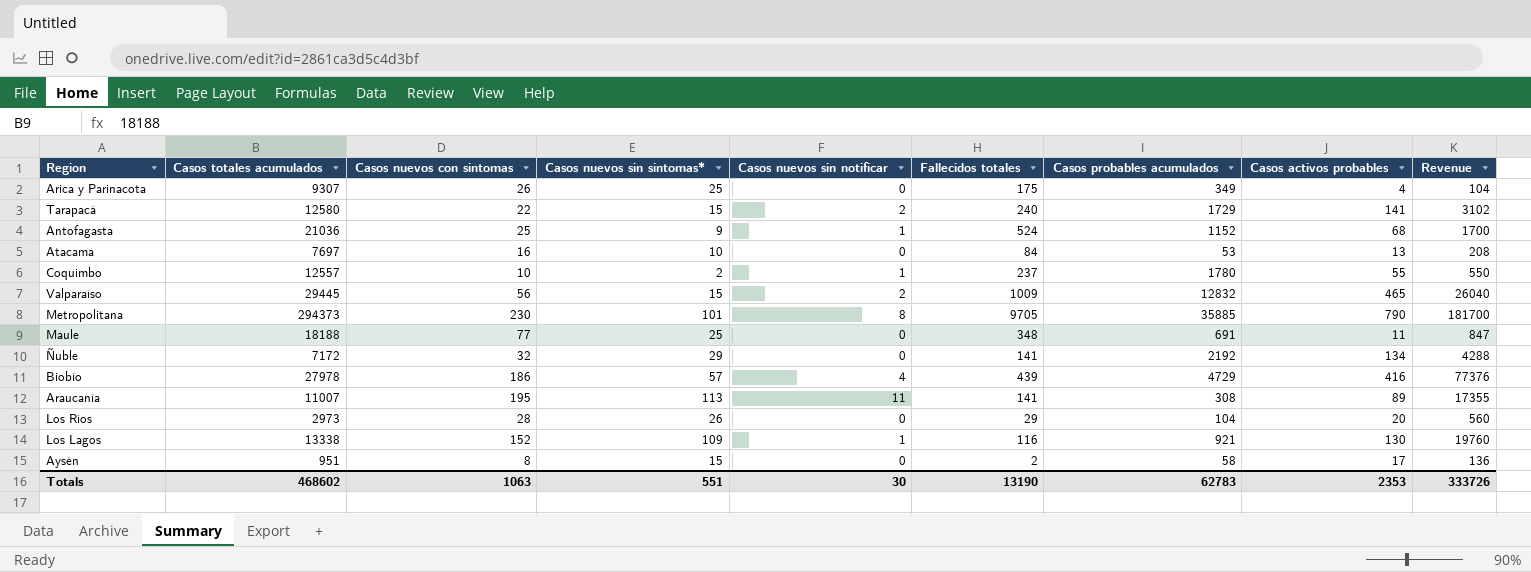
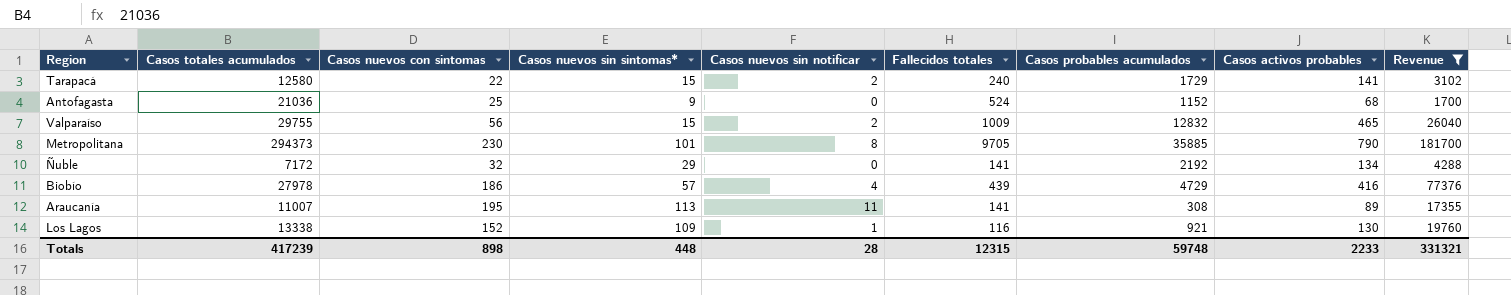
filter: none -> Revenue >= 1700
Antofagasta | Casos nuevos sin notificar: 1 -> 0
Valparaíso | Casos totales acumulados: 29445 -> 29755
Totals | Casos totales acumulados: 468602 -> 417239
Totals | Casos nuevos con sintomas: 1063 -> 898
Totals | Casos nuevos sin sintomas*: 551 -> 448
Totals | Casos nuevos sin notificar: 30 -> 28
Totals | Fallecidos totales: 13190 -> 12315
Totals | Casos probables acumulados: 62783 -> 59748
Totals | Casos activos probables: 2353 -> 2233
Totals | Revenue: 333726 -> 331321

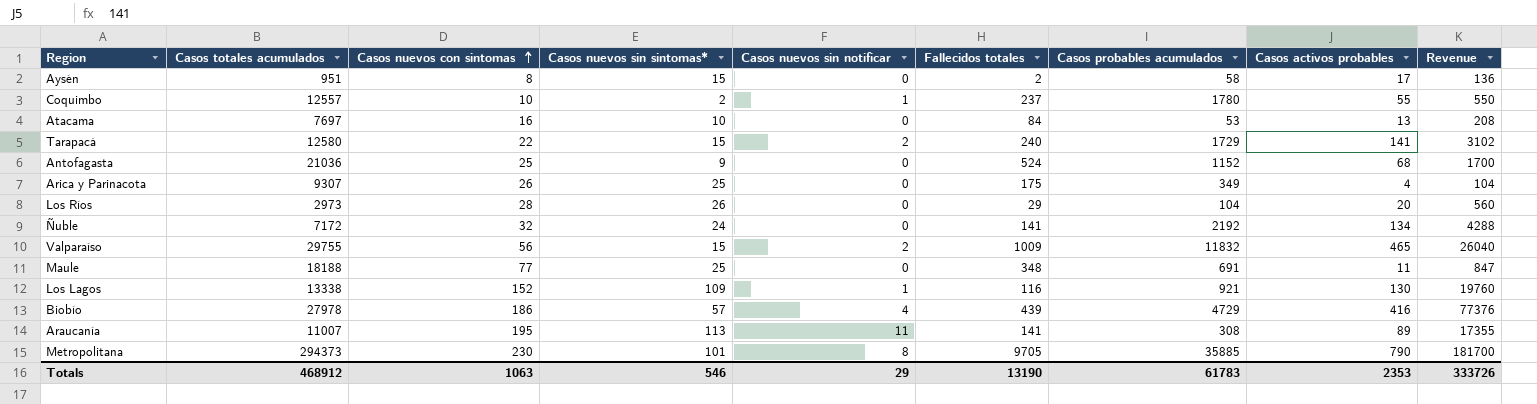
filter: Revenue >= 1700 -> none
row order: none -> Casos nuevos con sintomas ascending
Ñuble | Casos nuevos sin sintomas*: 29 -> 24
Valparaíso | Casos probables acumulados: 12832 -> 11832
Totals | Casos totales acumulados: 417239 -> 468912
Totals | Casos nuevos con sintomas: 898 -> 1063
Totals | Casos nuevos sin sintomas*: 448 -> 546
Totals | Casos nuevos sin notificar: 28 -> 29
Totals | Fallecidos totales: 12315 -> 13190
Totals | Casos probables acumulados: 59748 -> 61783
Totals | Casos activos probables: 2233 -> 2353
Totals | Revenue: 331321 -> 333726

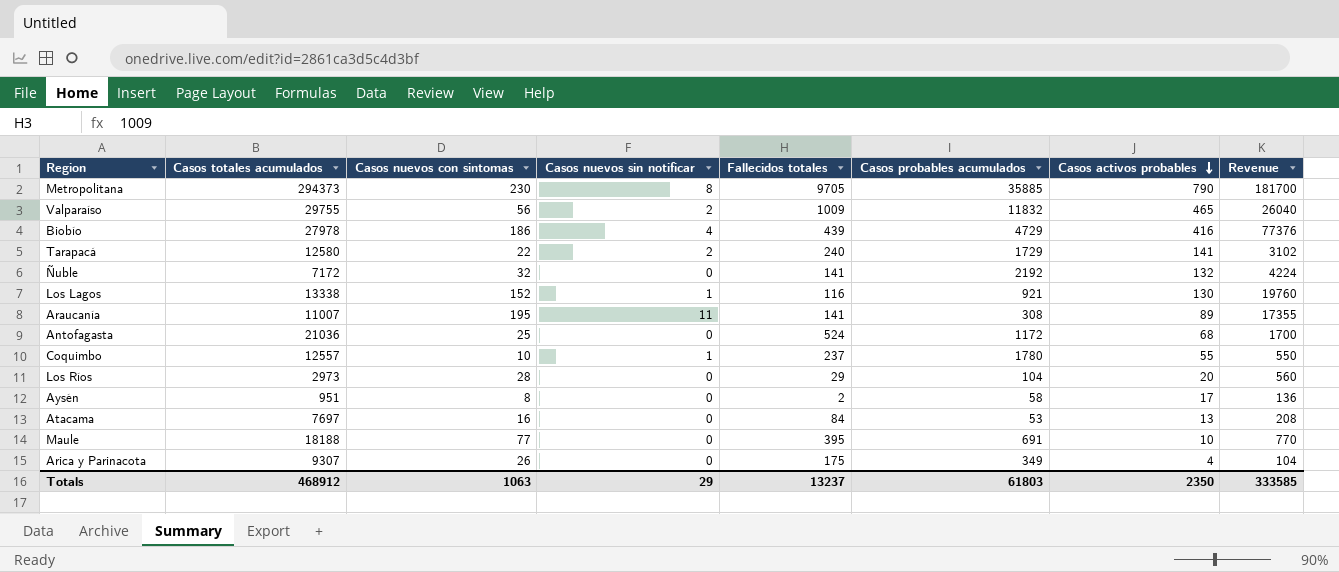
row order: Casos nuevos con sintomas ascending -> Casos activos probables descending
column Casos nuevos sin sintomas* | position: 4 -> none
Ñuble | Casos activos probables: 134 -> 132
Ñuble | Revenue: 4288 -> 4224
Antofagasta | Casos probables acumulados: 1152 -> 1172
Maule | Fallecidos totales: 348 -> 395
Maule | Casos activos probables: 11 -> 10
Maule | Revenue: 847 -> 770
Totals | Fallecidos totales: 13190 -> 13237
Totals | Casos probables acumulados: 61783 -> 61803
Totals | Casos activos probables: 2353 -> 2350
Totals | Revenue: 333726 -> 333585

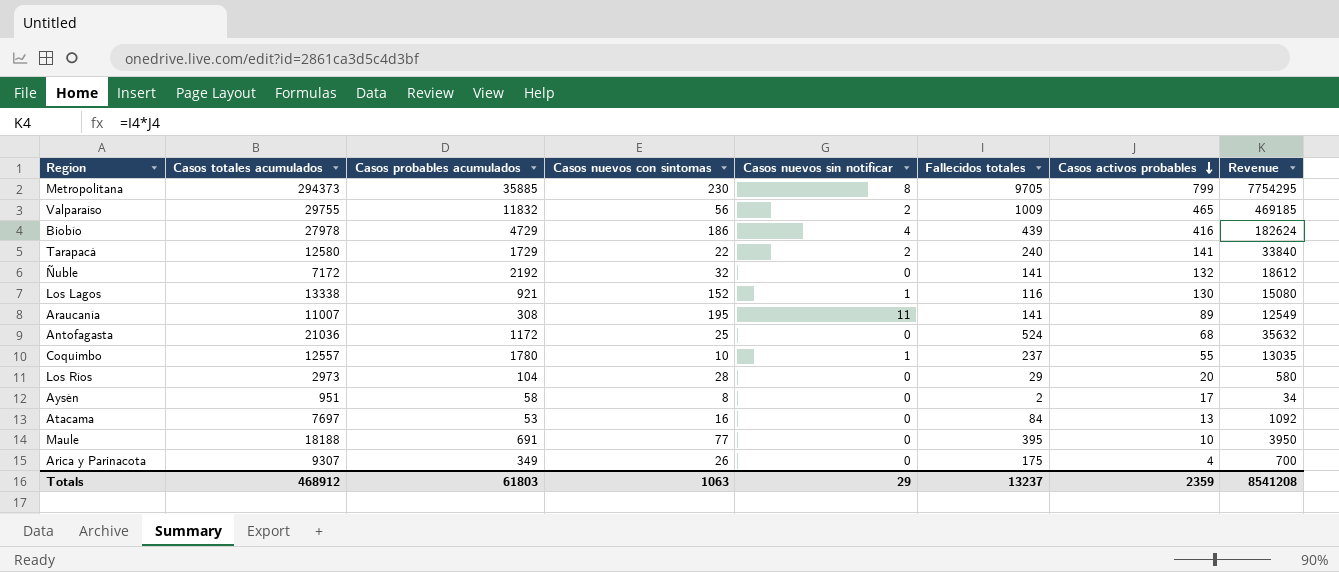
column Casos probables acumulados | position: 6 -> 3
column Revenue | formula: [Casos nuevos con sintomas] * [Casos activos probables] -> [Fallecidos totales] * [Casos activos probables]
Metropolitana | Casos activos probables: 790 -> 799
Totals | Casos activos probables: 2350 -> 2359
Totals | Revenue: 333585 -> 8541208

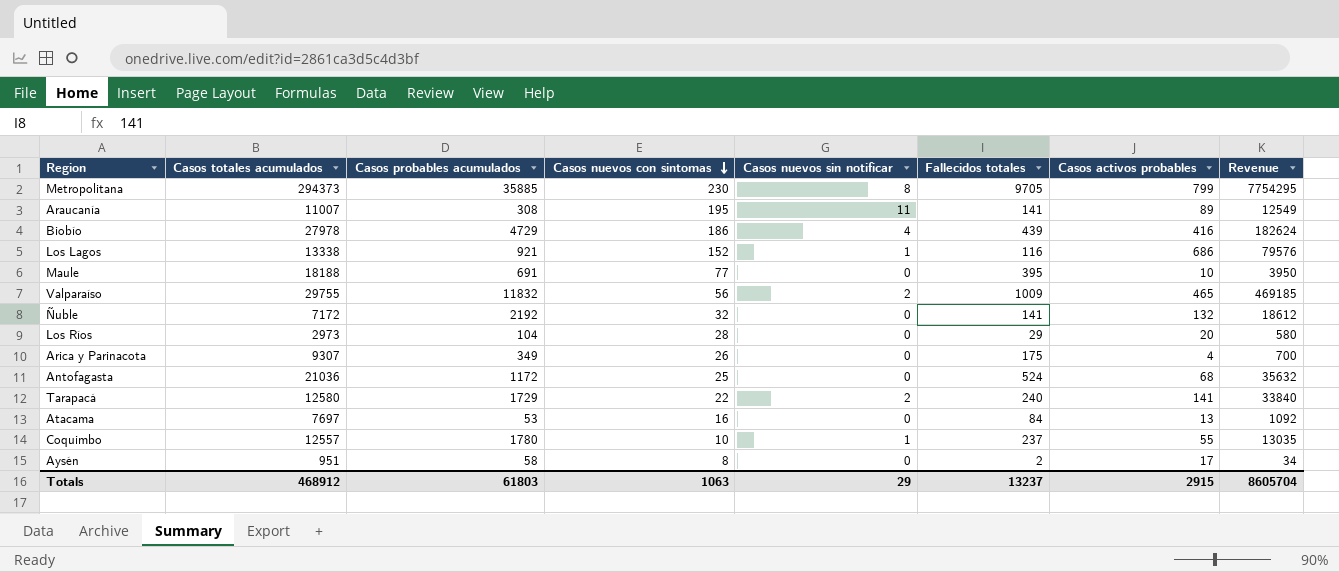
row order: Casos activos probables descending -> Casos nuevos con sintomas descending
Los Lagos | Casos activos probables: 130 -> 686
Los Lagos | Revenue: 15080 -> 79576
Totals | Casos activos probables: 2359 -> 2915
Totals | Revenue: 8541208 -> 8605704

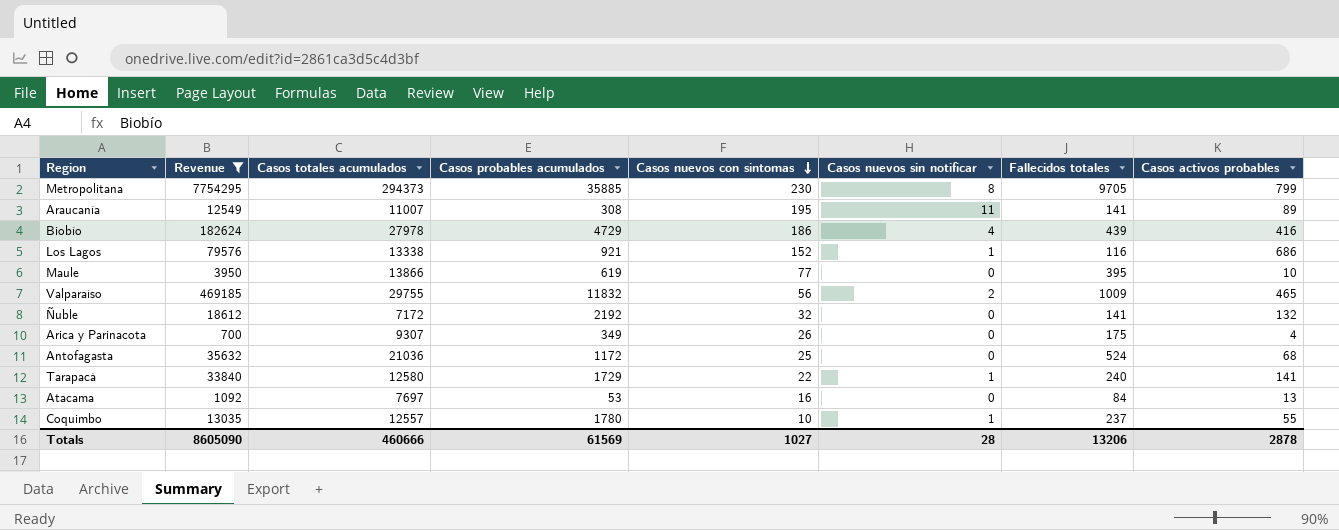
filter: none -> Revenue >= 700
column Revenue | position: 8 -> 2
Maule | Casos totales acumulados: 18188 -> 13866
Maule | Casos probables acumulados: 691 -> 619
Tarapacá | Casos nuevos sin notificar: 2 -> 1
Totals | Revenue: 8605704 -> 8605090
Totals | Casos totales acumulados: 468912 -> 460666
Totals | Casos probables acumulados: 61803 -> 61569
Totals | Casos nuevos con sintomas: 1063 -> 1027
Totals | Casos nuevos sin notificar: 29 -> 28
Totals | Fallecidos totales: 13237 -> 13206
Totals | Casos activos probables: 2915 -> 2878

